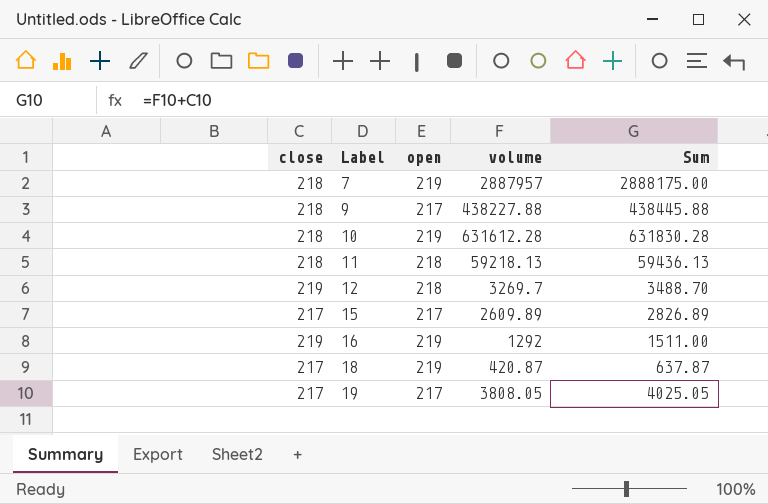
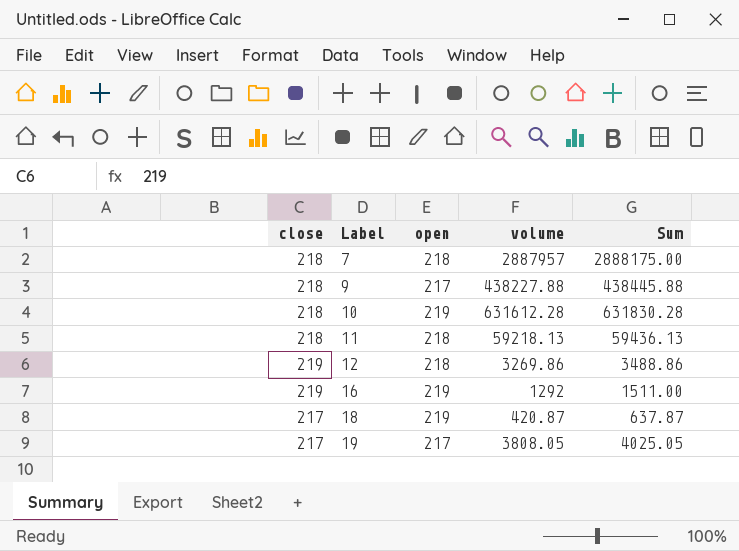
row 15: 217 | 217 | 2609.89 | 2826.89 -> none
7 | open: 219 -> 218
12 | volume: 3269.7 -> 3269.86
12 | Sum: 3488.70 -> 3488.86

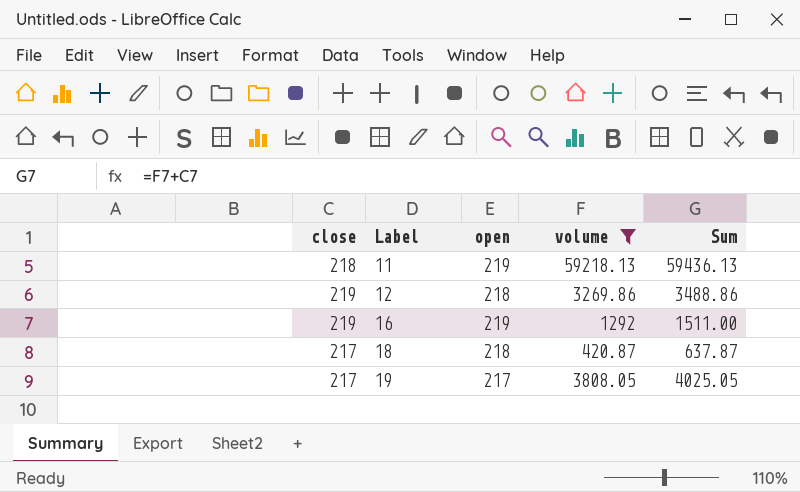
filter: none -> volume <= 59218.13
11 | open: 218 -> 219
18 | open: 219 -> 218

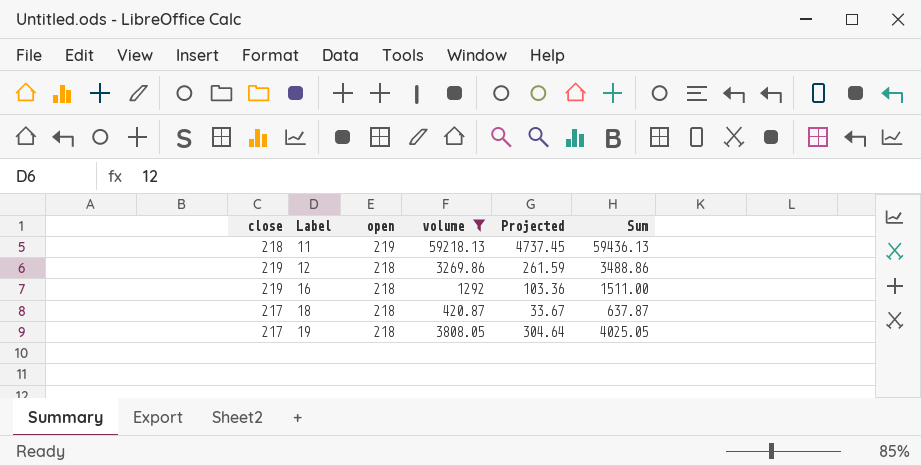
column Projected | formula: none -> [volume] * 0.08
16 | open: 219 -> 218
19 | open: 217 -> 218

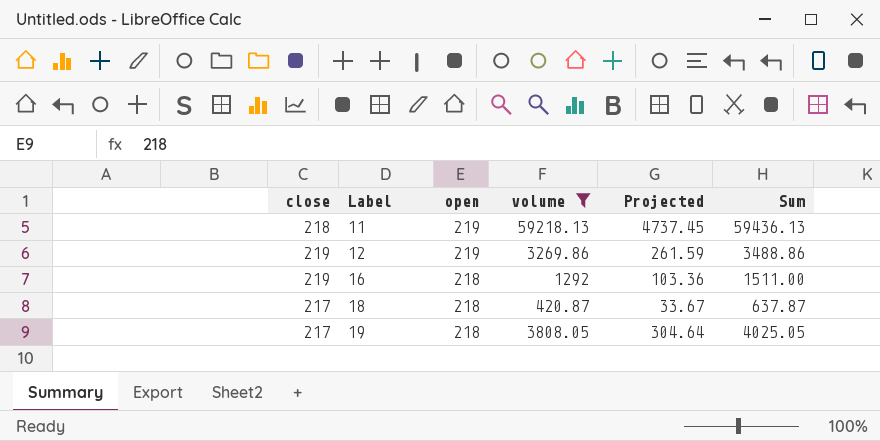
12 | open: 218 -> 219

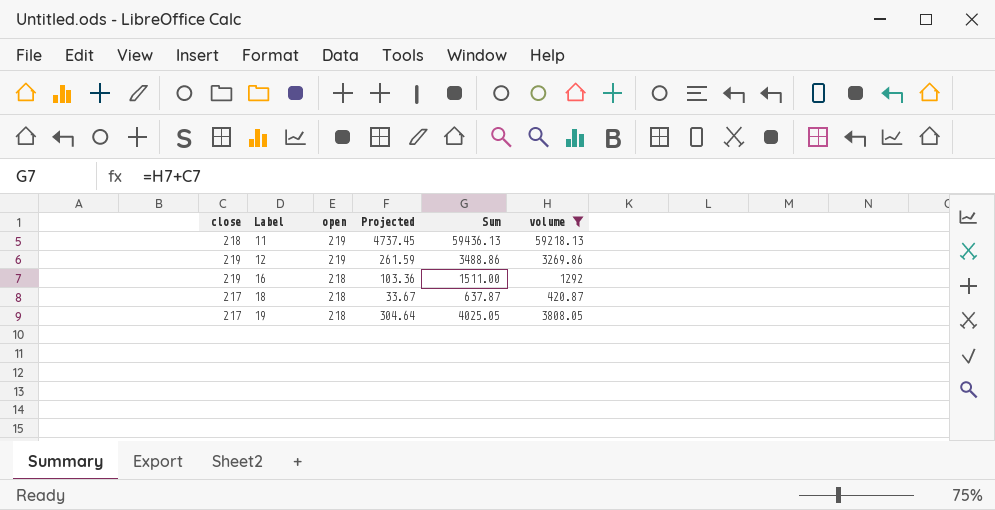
column volume | position: 4 -> 6

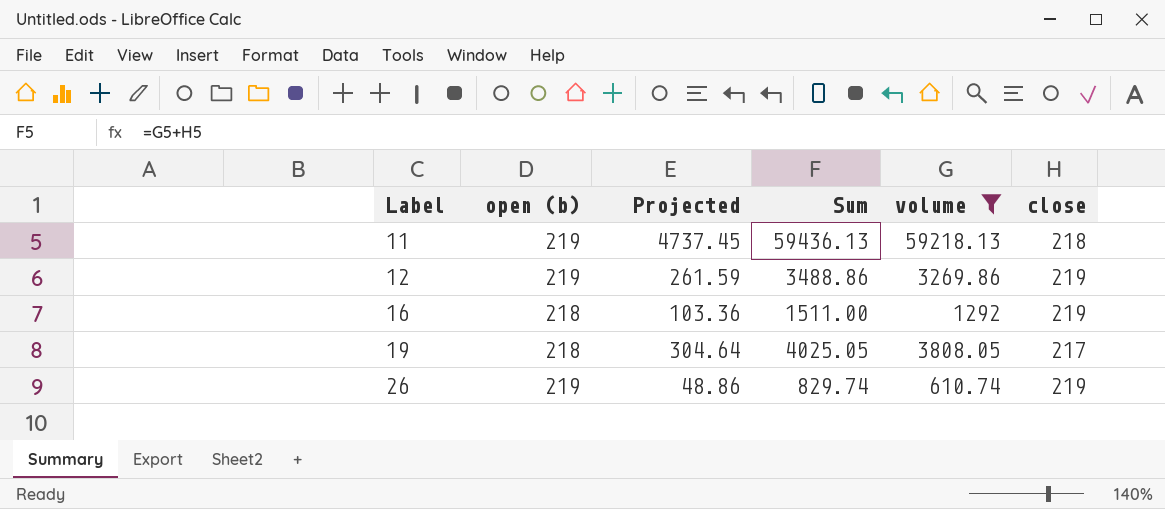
column name: open -> open (b)
column close | position: 1 -> 6
row 18: 217 | 218 | 33.67 | 637.87 | 420.87 -> none
row 26: none -> 219 | 48.86 | 829.74 | 610.74 | 219

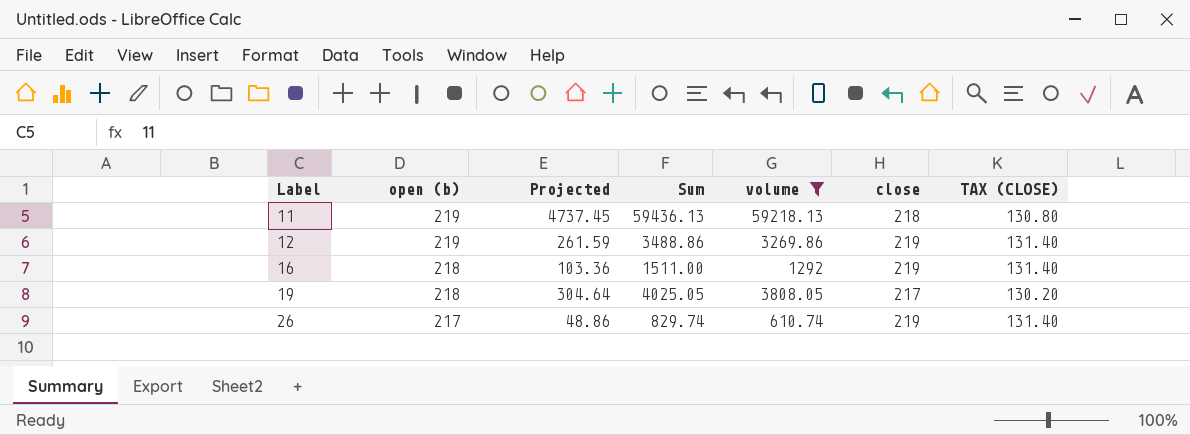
column TAX (CLOSE) | formula: none -> [close] * 0.6
26 | open (b): 219 -> 217

